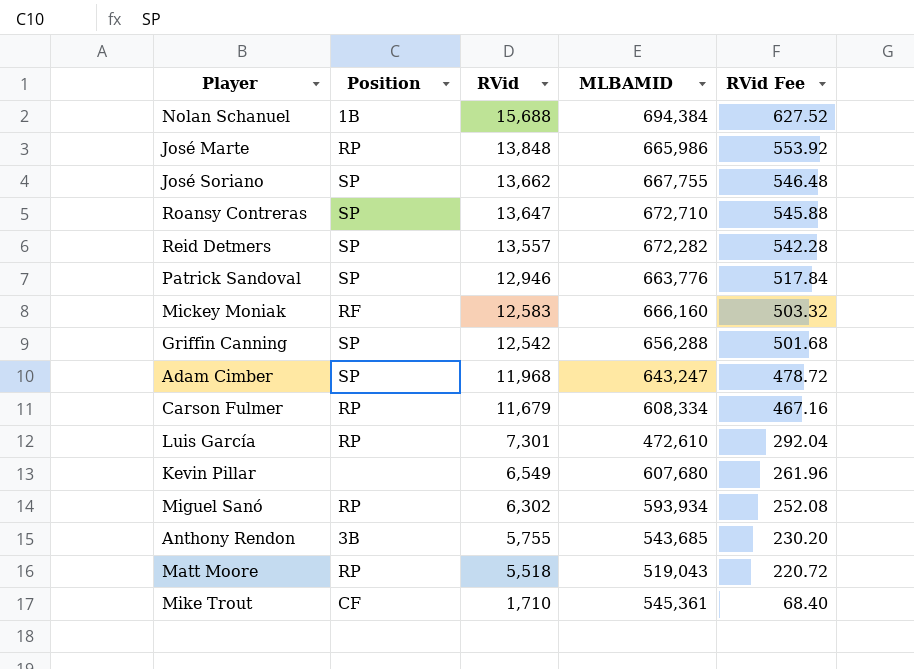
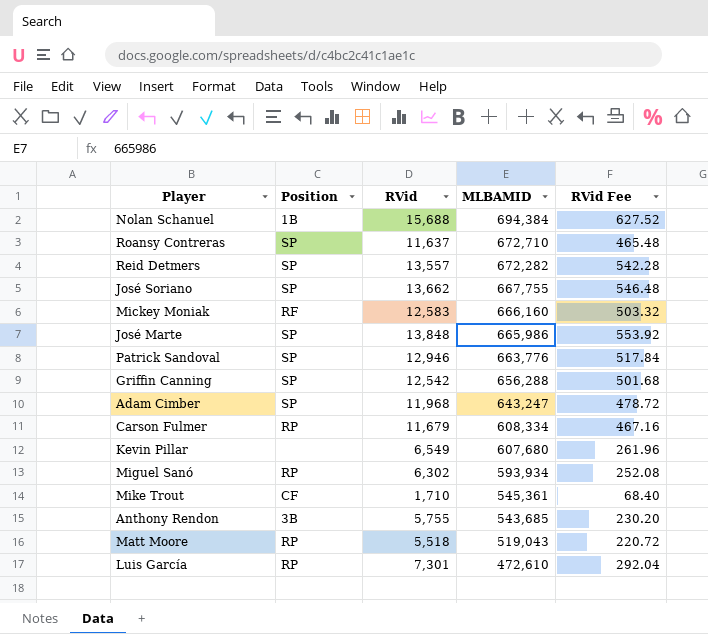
row order: RVid descending -> MLBAMID descending
Roansy Contreras | RVid: 13,647 -> 11,637
Roansy Contreras | RVid Fee: 545.88 -> 465.48
José Marte | Position: RP -> SP

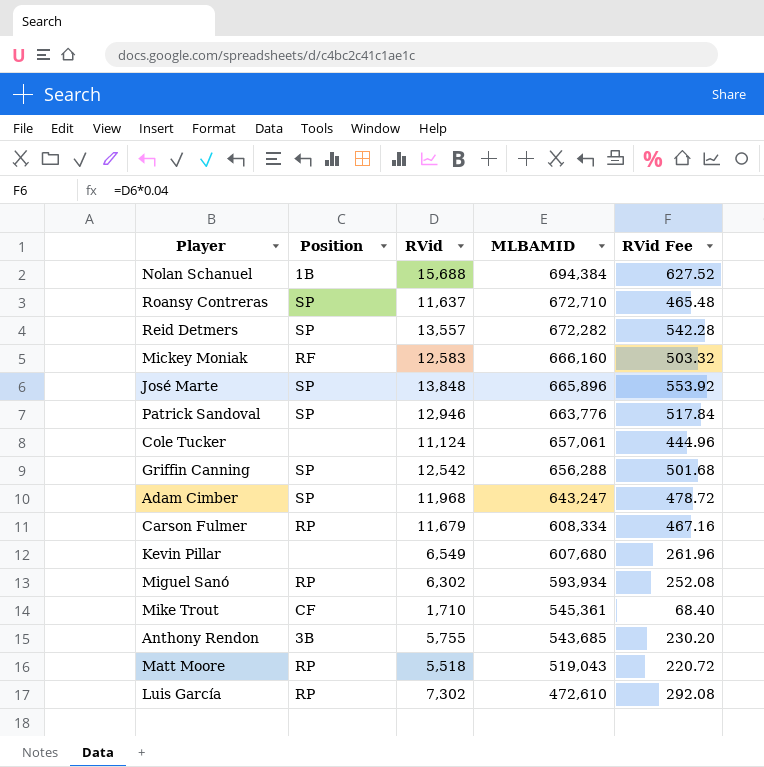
row José Soriano: SP | 13,662 | 667,755 | 546.48 -> none
José Marte | MLBAMID: 665,986 -> 665,896
row Cole Tucker: none -> none | 11,124 | 657,061 | 444.96
Luis García | RVid: 7,301 -> 7,302
Luis García | RVid Fee: 292.04 -> 292.08

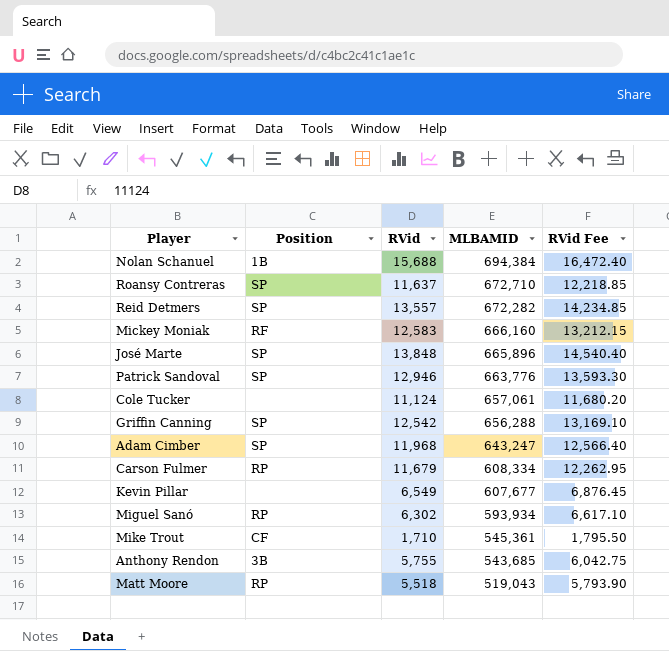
column RVid Fee | formula: [RVid] * 0.04 -> [RVid] * 1.05
row Luis García: RP | 7,302 | 472,610 | 292.08 -> none
Kevin Pillar | MLBAMID: 607,680 -> 607,677

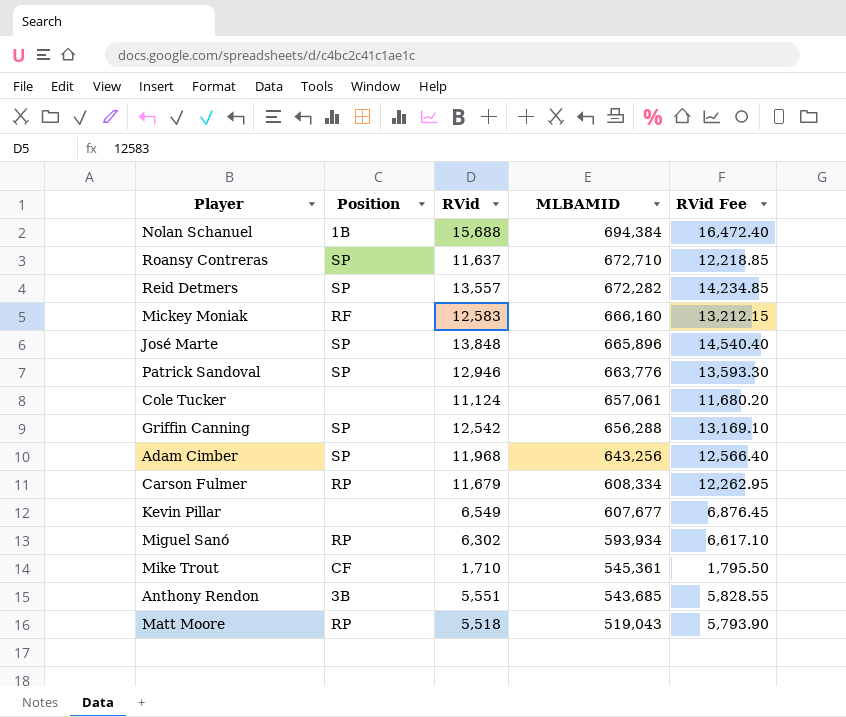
Adam Cimber | MLBAMID: 643,247 -> 643,256
Anthony Rendon | RVid: 5,755 -> 5,551
Anthony Rendon | RVid Fee: 6,042.75 -> 5,828.55

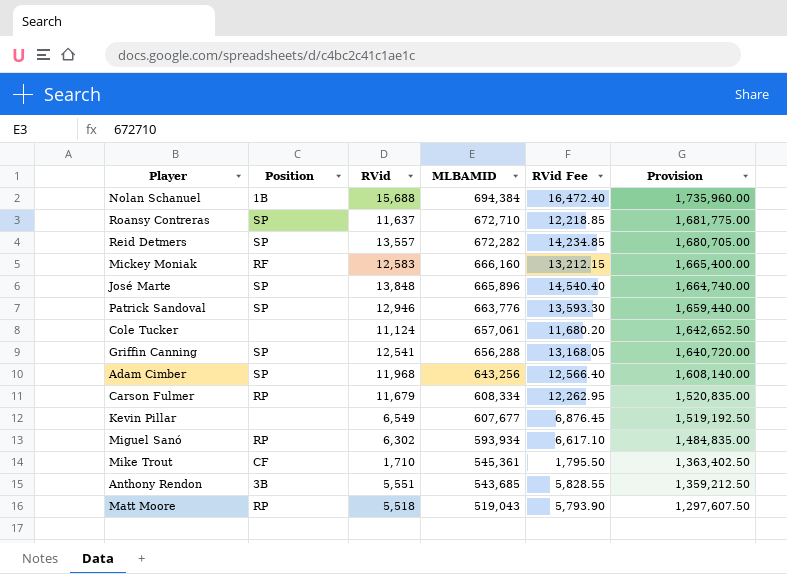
column Provision | formula: none -> [MLBAMID] * 2.5
Griffin Canning | RVid: 12,542 -> 12,541
Griffin Canning | RVid Fee: 13,169.10 -> 13,168.05

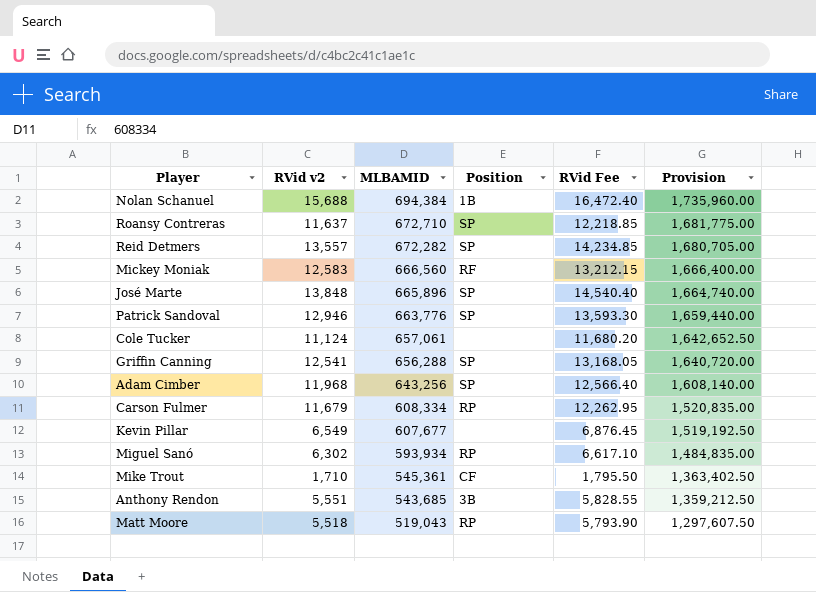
column name: RVid -> RVid v2
column Position | position: 2 -> 4
Mickey Moniak | MLBAMID: 666,160 -> 666,560
Mickey Moniak | Provision: 1,665,400.00 -> 1,666,400.00

